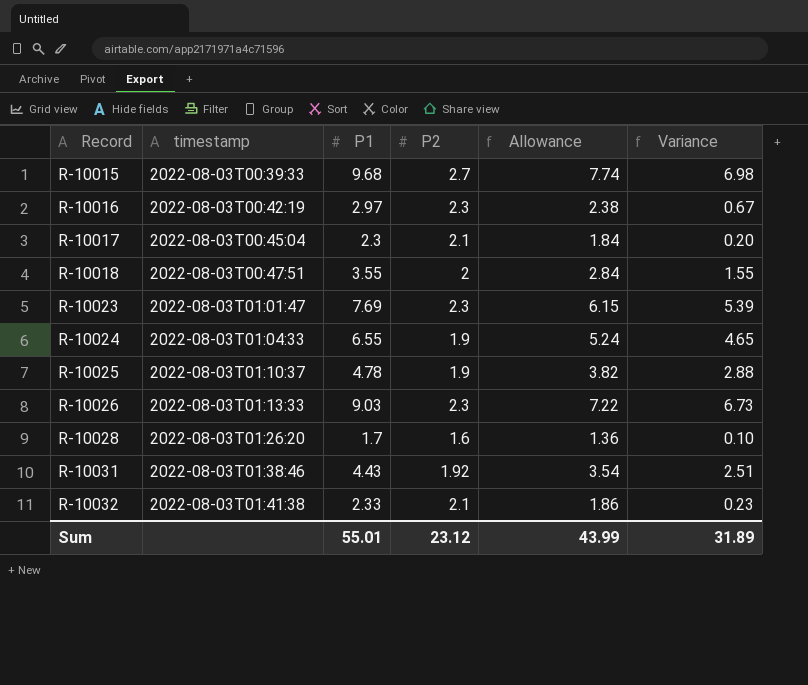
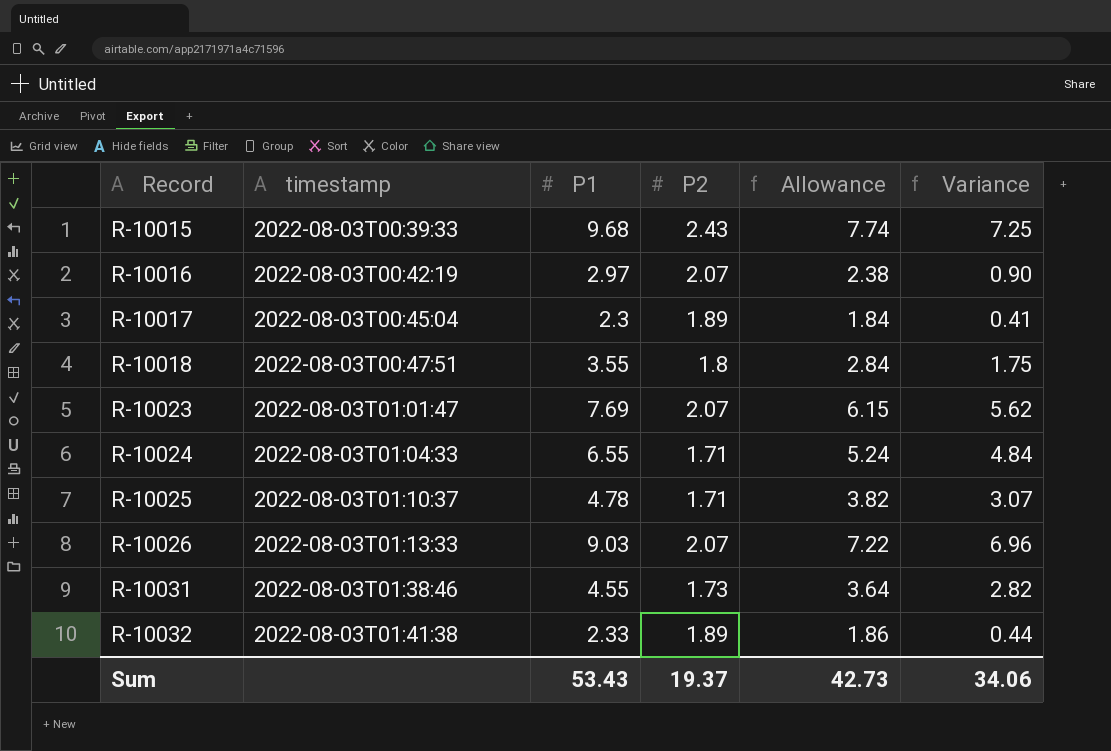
row R-10028: 2022-08-03T01:26:20 | 1.7 | 1.6 | 1.36 | 0.10 -> none
R-10015 | P2: 2.7 -> 2.43
R-10015 | Variance: 6.98 -> 7.25
R-10016 | P2: 2.3 -> 2.07
R-10016 | Variance: 0.67 -> 0.90
R-10017 | P2: 2.1 -> 1.89
R-10017 | Variance: 0.20 -> 0.41
R-10018 | P2: 2 -> 1.8
R-10018 | Variance: 1.55 -> 1.75
R-10023 | P2: 2.3 -> 2.07
R-10023 | Variance: 5.39 -> 5.62
R-10024 | P2: 1.9 -> 1.71
R-10024 | Variance: 4.65 -> 4.84
R-10025 | P2: 1.9 -> 1.71
R-10025 | Variance: 2.88 -> 3.07
R-10026 | P2: 2.3 -> 2.07
R-10026 | Variance: 6.73 -> 6.96
R-10031 | P1: 4.43 -> 4.55
R-10031 | P2: 1.92 -> 1.73
R-10031 | Allowance: 3.54 -> 3.64
R-10031 | Variance: 2.51 -> 2.82
R-10032 | P2: 2.1 -> 1.89
R-10032 | Variance: 0.23 -> 0.44
Sum | P1: 55.01 -> 53.43
Sum | P2: 23.12 -> 19.37
Sum | Allowance: 43.99 -> 42.73
Sum | Variance: 31.89 -> 34.06

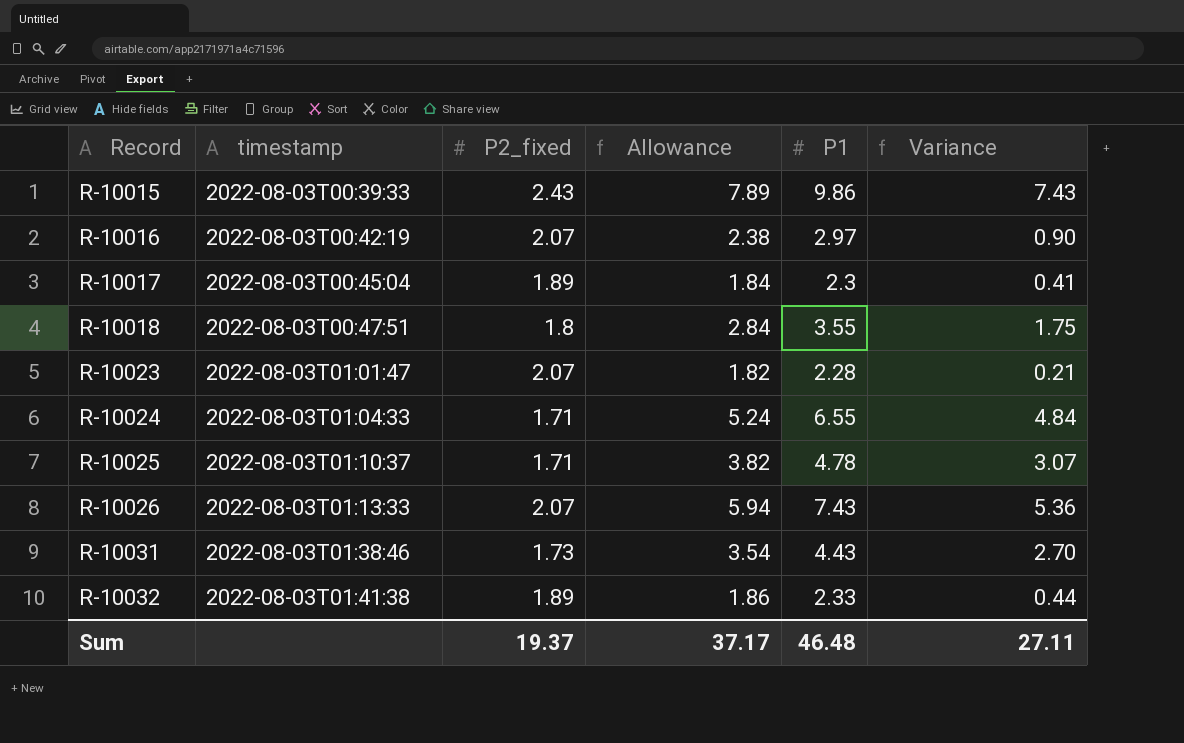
column name: P2 -> P2_fixed
column P1 | position: 3 -> 5
R-10015 | Allowance: 7.74 -> 7.89
R-10015 | P1: 9.68 -> 9.86
R-10015 | Variance: 7.25 -> 7.43
R-10023 | Allowance: 6.15 -> 1.82
R-10023 | P1: 7.69 -> 2.28
R-10023 | Variance: 5.62 -> 0.21
R-10026 | Allowance: 7.22 -> 5.94
R-10026 | P1: 9.03 -> 7.43
R-10026 | Variance: 6.96 -> 5.36
R-10031 | Allowance: 3.64 -> 3.54
R-10031 | P1: 4.55 -> 4.43
R-10031 | Variance: 2.82 -> 2.70
Sum | Allowance: 42.73 -> 37.17
Sum | P1: 53.43 -> 46.48
Sum | Variance: 34.06 -> 27.11

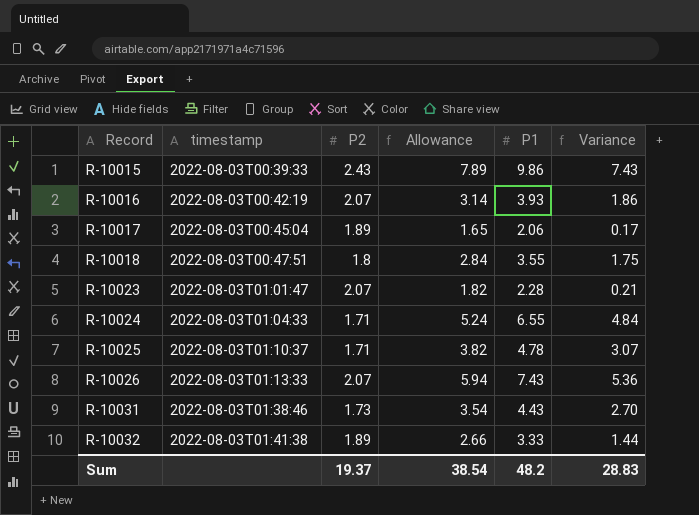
column name: P2_fixed -> P2
R-10016 | Allowance: 2.38 -> 3.14
R-10016 | P1: 2.97 -> 3.93
R-10016 | Variance: 0.90 -> 1.86
R-10017 | Allowance: 1.84 -> 1.65
R-10017 | P1: 2.3 -> 2.06
R-10017 | Variance: 0.41 -> 0.17
R-10032 | Allowance: 1.86 -> 2.66
R-10032 | P1: 2.33 -> 3.33
R-10032 | Variance: 0.44 -> 1.44
Sum | Allowance: 37.17 -> 38.54
Sum | P1: 46.48 -> 48.2
Sum | Variance: 27.11 -> 28.83

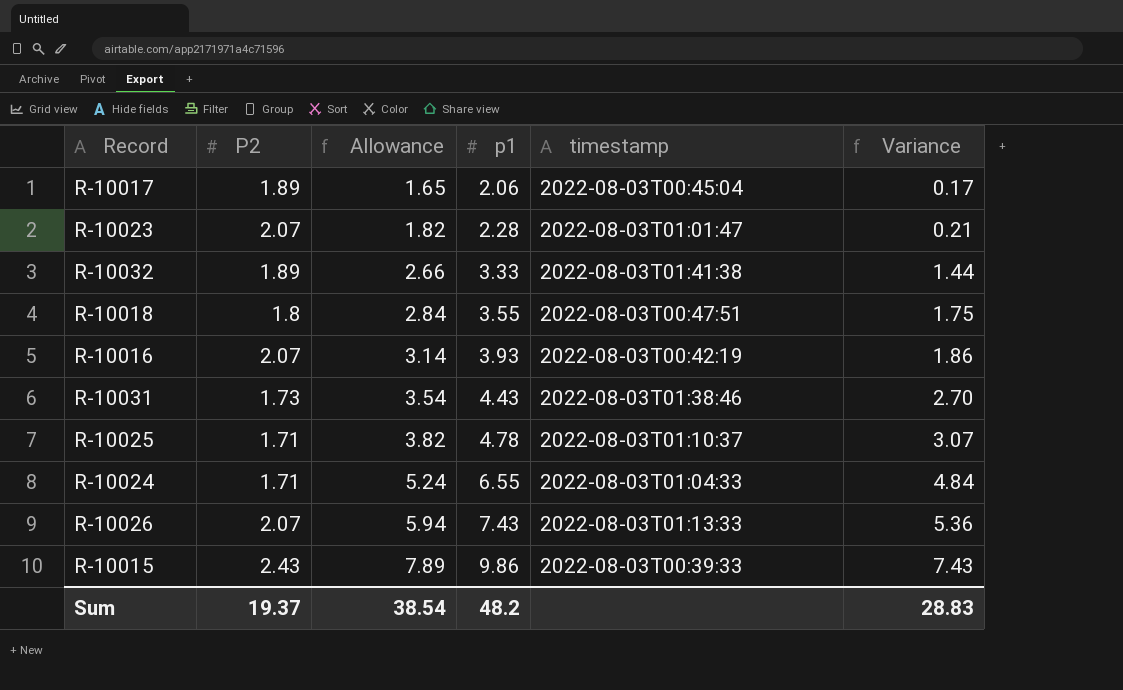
row order: Record ascending -> Allowance ascending
column name: P1 -> p1
column timestamp | position: 2 -> 5

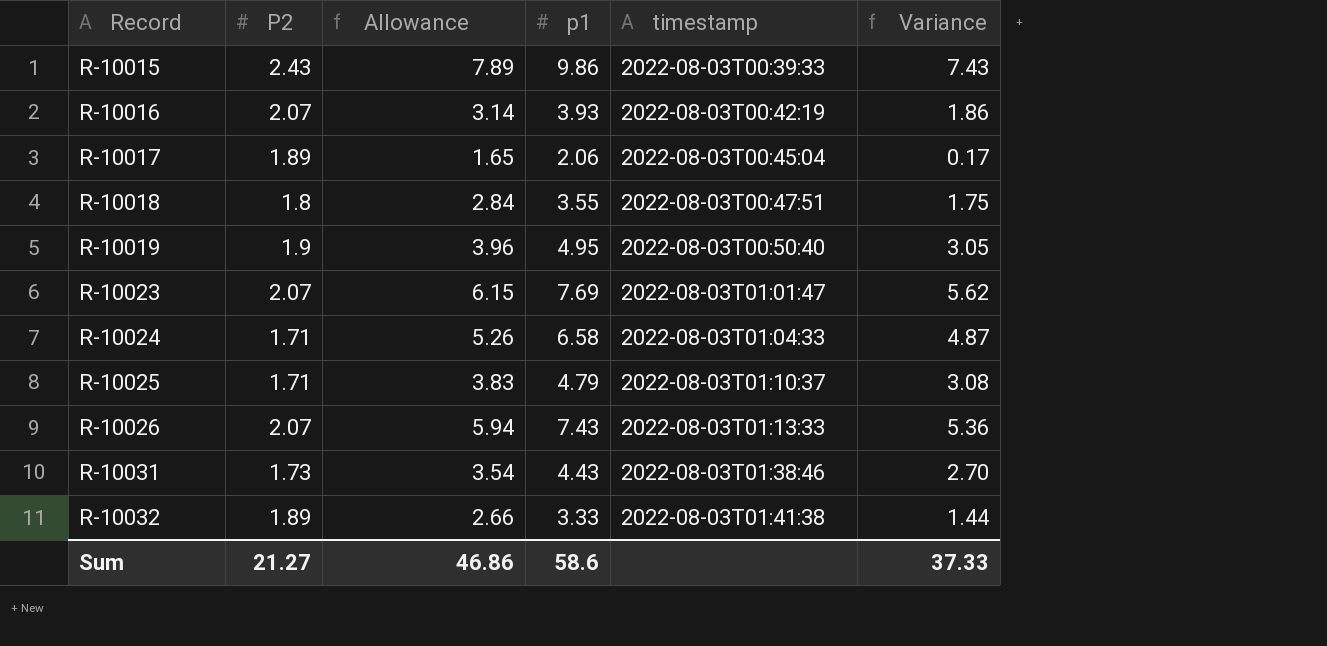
row order: Allowance ascending -> Record ascending
row R-10019: none -> 1.9 | 3.96 | 4.95 | 2022-08-03T00:50:40 | 3.05
R-10023 | Allowance: 1.82 -> 6.15
R-10023 | p1: 2.28 -> 7.69
R-10023 | Variance: 0.21 -> 5.62
R-10024 | Allowance: 5.24 -> 5.26
R-10024 | p1: 6.55 -> 6.58
R-10024 | Variance: 4.84 -> 4.87
R-10025 | Allowance: 3.82 -> 3.83
R-10025 | p1: 4.78 -> 4.79
R-10025 | Variance: 3.07 -> 3.08
Sum | P2: 19.37 -> 21.27
Sum | Allowance: 38.54 -> 46.86
Sum | p1: 48.2 -> 58.6
Sum | Variance: 28.83 -> 37.33

